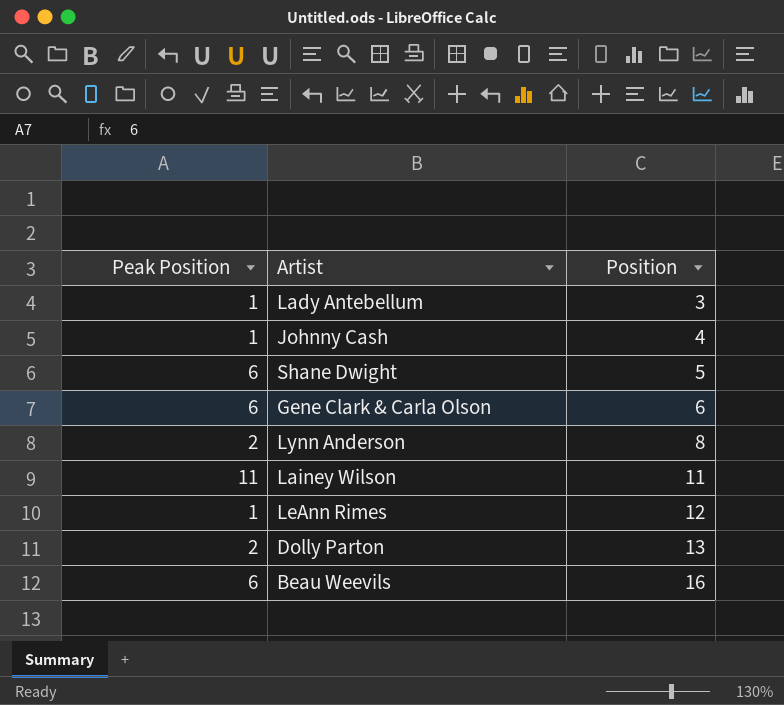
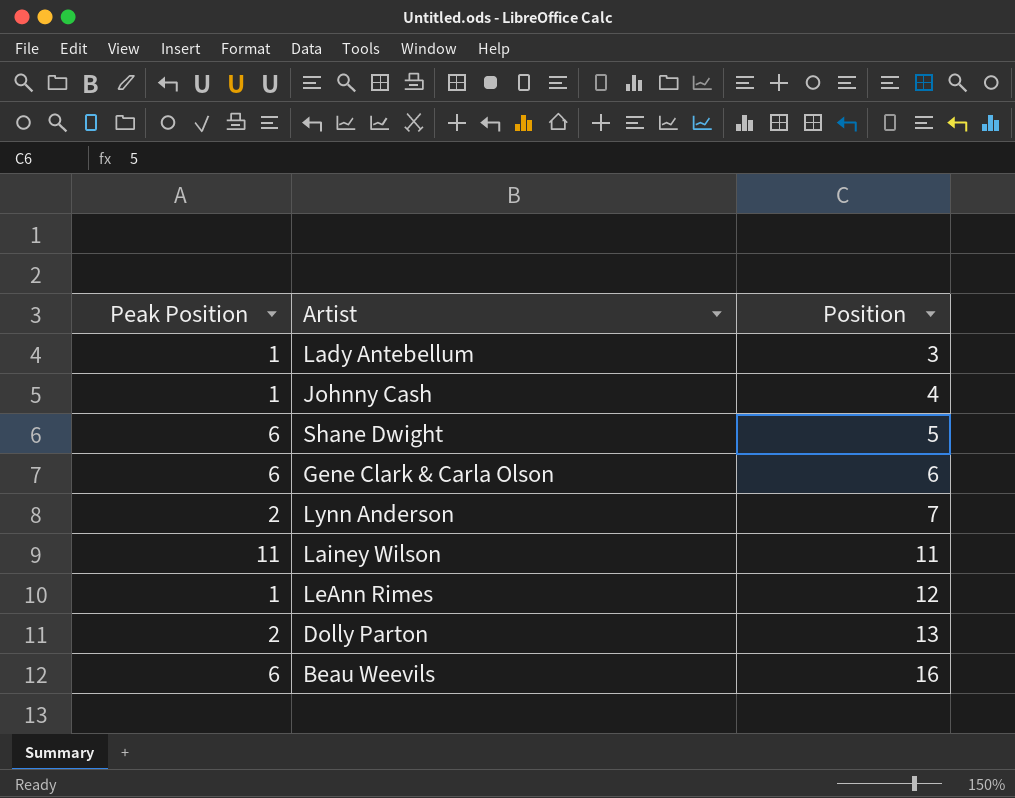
Lynn Anderson | Position: 8 -> 7

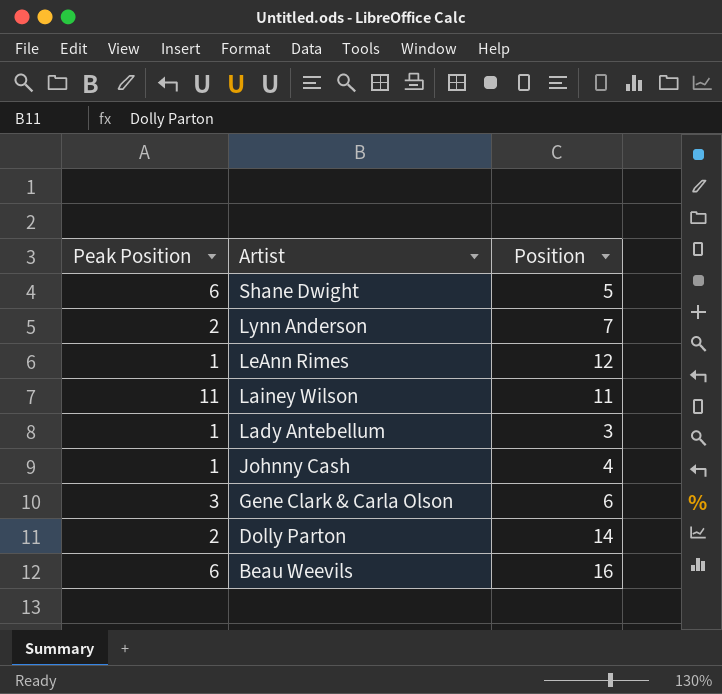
row order: Position ascending -> Artist descending
Gene Clark & Carla Olson | Peak Position: 6 -> 3
Dolly Parton | Position: 13 -> 14

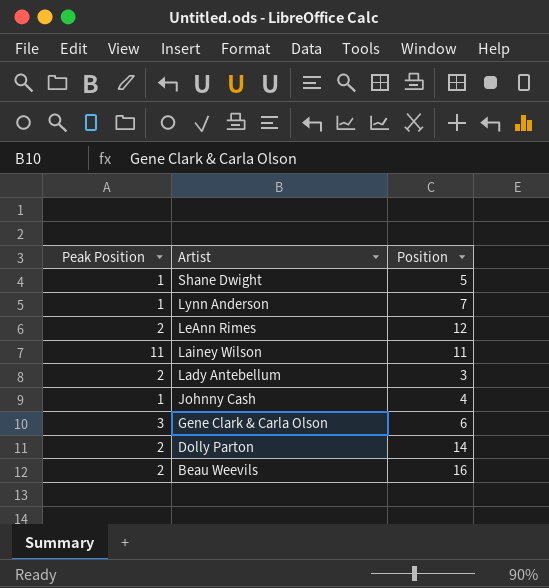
Shane Dwight | Peak Position: 6 -> 1
Lynn Anderson | Peak Position: 2 -> 1
LeAnn Rimes | Peak Position: 1 -> 2
Lady Antebellum | Peak Position: 1 -> 2
Beau Weevils | Peak Position: 6 -> 2

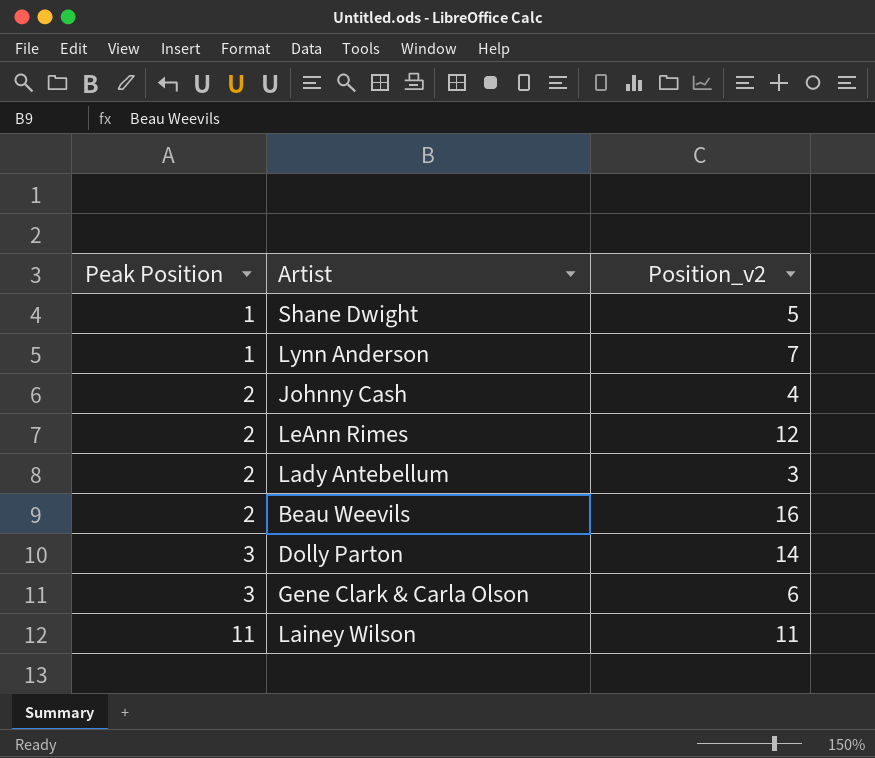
row order: Artist descending -> Peak Position ascending
column name: Position -> Position_v2
Johnny Cash | Peak Position: 1 -> 2
Dolly Parton | Peak Position: 2 -> 3

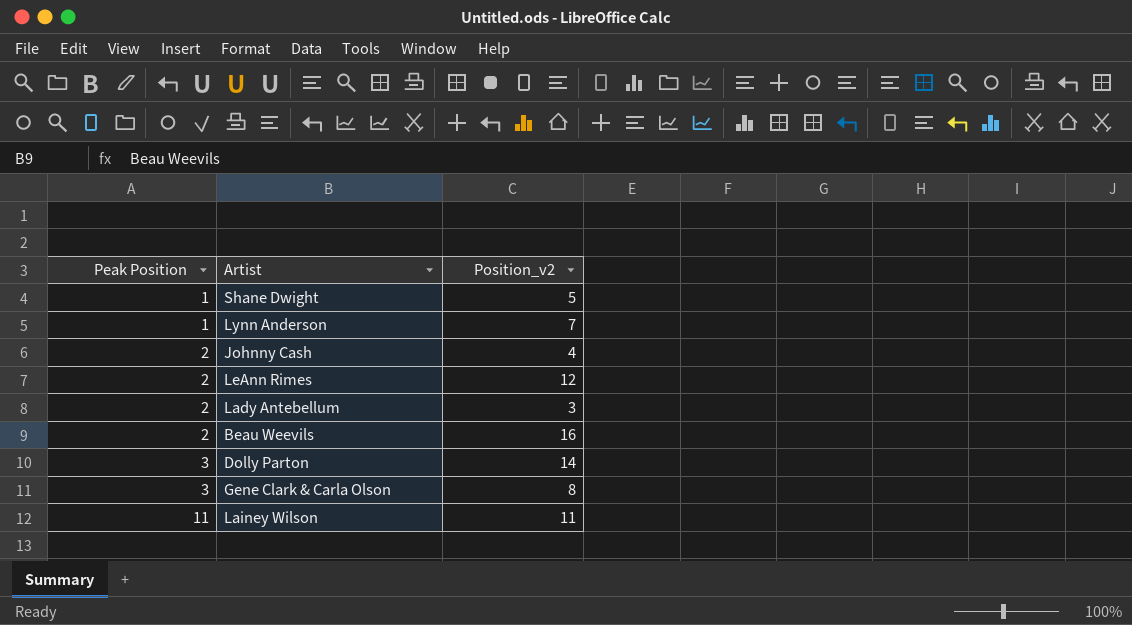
Gene Clark & Carla Olson | Position_v2: 6 -> 8

